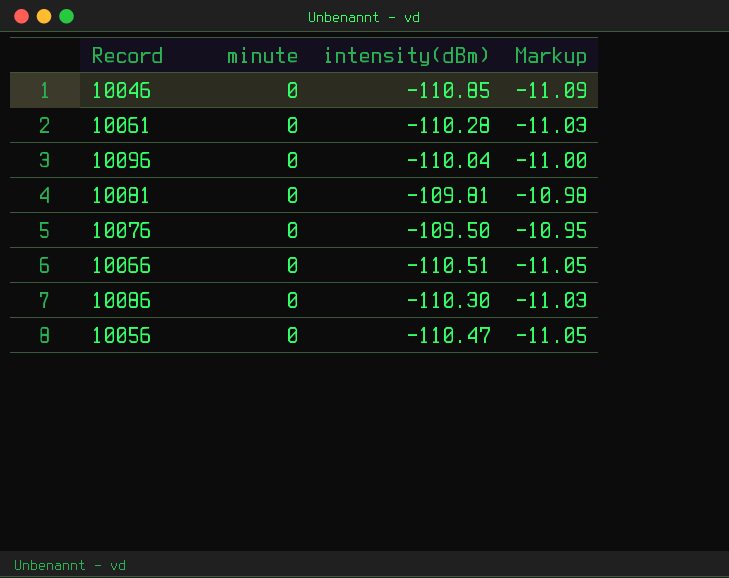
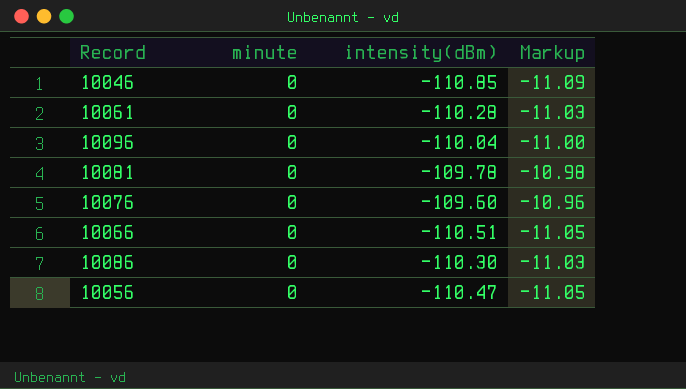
10081 | intensity(dBm): -109.81 -> -109.78
10076 | intensity(dBm): -109.50 -> -109.60
10076 | Markup: -10.95 -> -10.96

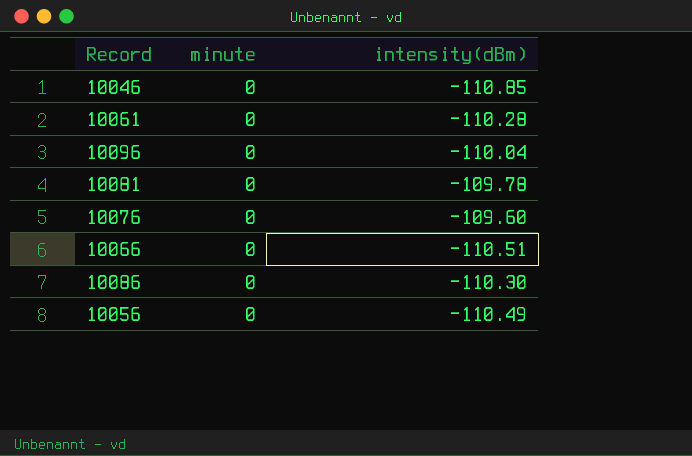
column Markup | formula: [intensity(dBm)] * 0.1 -> none
10056 | intensity(dBm): -110.47 -> -110.49

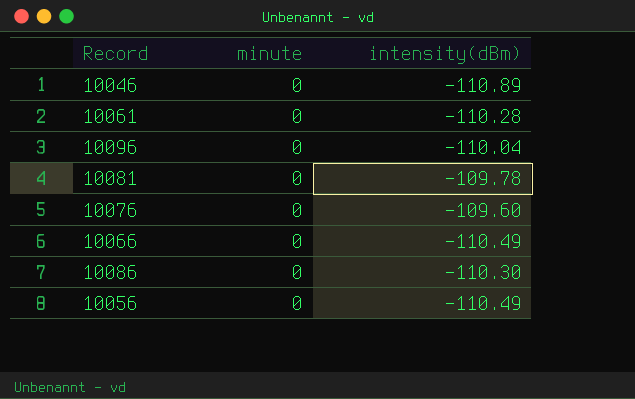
10046 | intensity(dBm): -110.85 -> -110.89
10066 | intensity(dBm): -110.51 -> -110.49

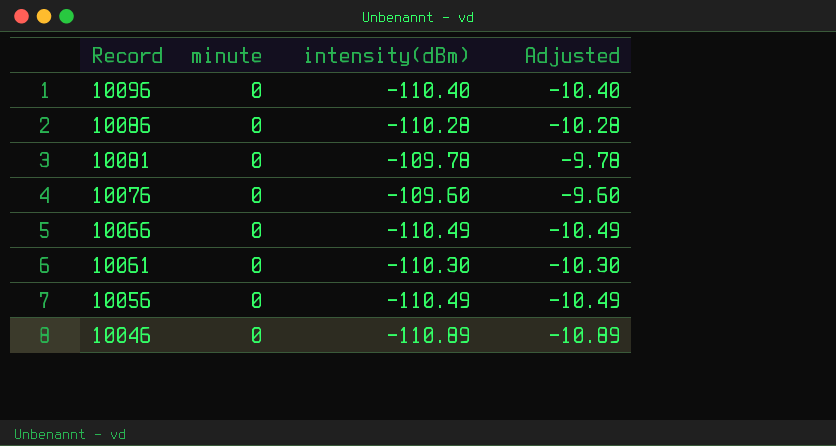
row order: none -> Record descending
column Adjusted | formula: none -> [intensity(dBm)] + 100
10096 | intensity(dBm): -110.04 -> -110.40
10086 | intensity(dBm): -110.30 -> -110.28
10061 | intensity(dBm): -110.28 -> -110.30

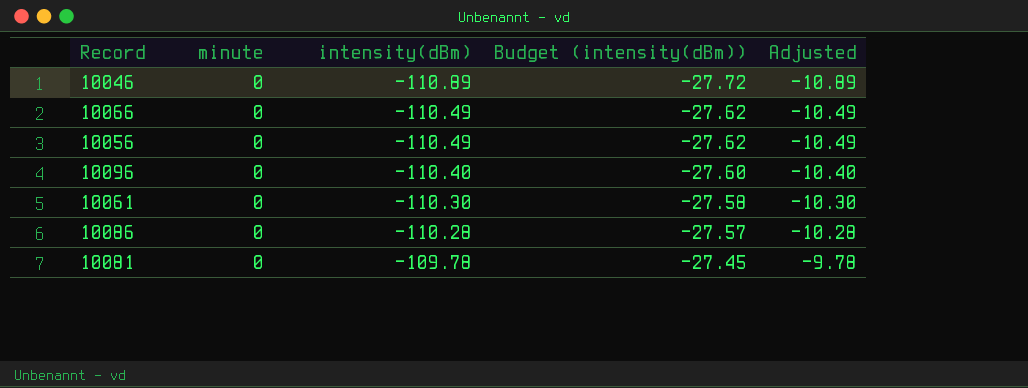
row order: Record descending -> intensity(dBm) ascending
column Budget (intensity(dBm)) | formula: none -> [intensity(dBm)] * 0.25
row 10076: 0 | -109.60 | -9.60 -> none

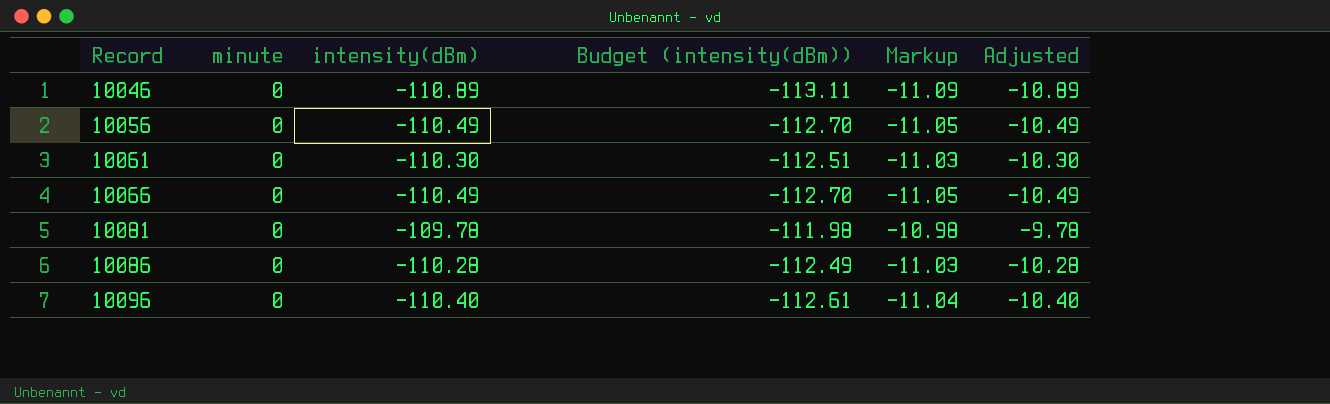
row order: intensity(dBm) ascending -> Record ascending
column Budget (intensity(dBm)) | formula: [intensity(dBm)] * 0.25 -> [intensity(dBm)] * 1.02
column Markup | formula: none -> [intensity(dBm)] * 0.1

